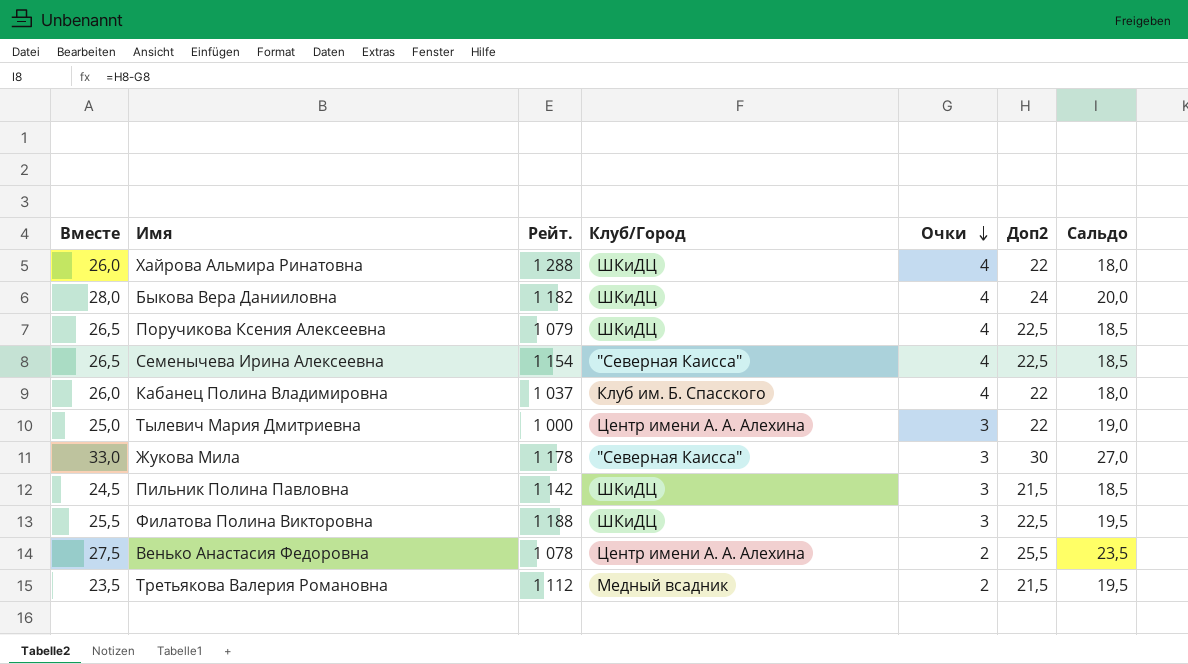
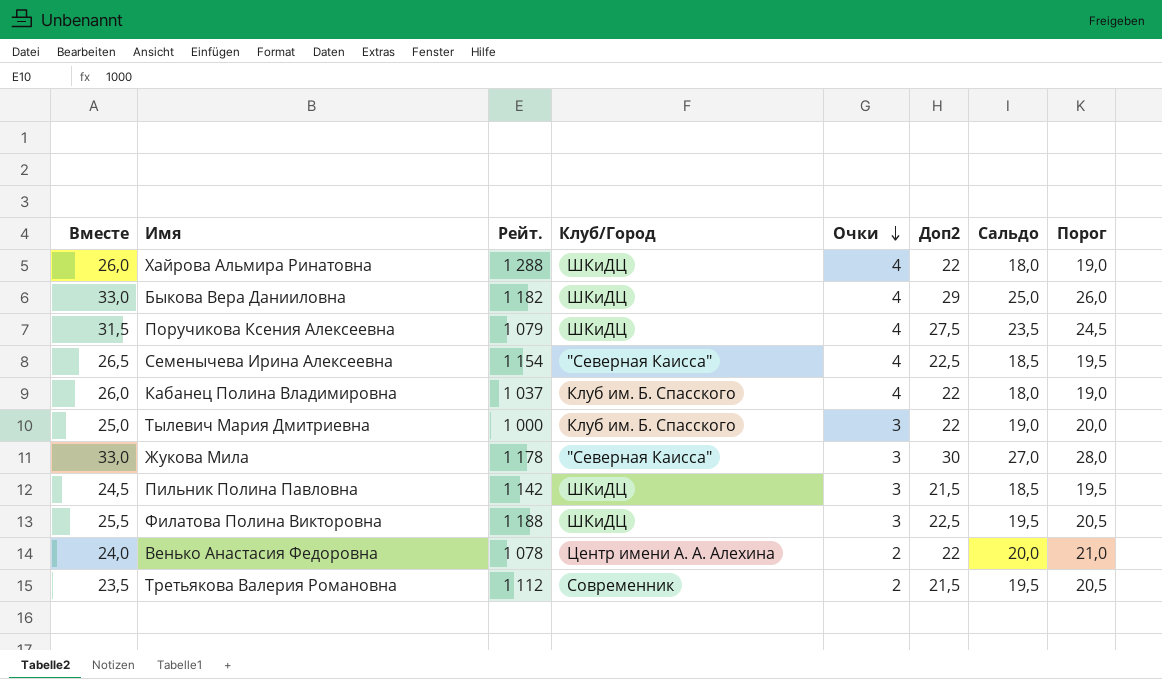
column Порог | formula: none -> [Сальдо] + 1
Быкова Вера Данииловна | Вместе: 28,0 -> 33,0
Быкова Вера Данииловна | Доп2: 24 -> 29
Быкова Вера Данииловна | Сальдо: 20,0 -> 25,0
Поручикова Ксения Алексеевна | Вместе: 26,5 -> 31,5
Поручикова Ксения Алексеевна | Доп2: 22,5 -> 27,5
Поручикова Ксения Алексеевна | Сальдо: 18,5 -> 23,5
Тылевич Мария Дмитриевна | Клуб/Город: Центр имени А. А. Алехина -> Клуб им. Б. Спасского
Венько Анастасия Федоровна | Вместе: 27,5 -> 24,0
Венько Анастасия Федоровна | Доп2: 25,5 -> 22
Венько Анастасия Федоровна | Сальдо: 23,5 -> 20,0
Третьякова Валерия Романовна | Клуб/Город: Медный всадник -> Современник

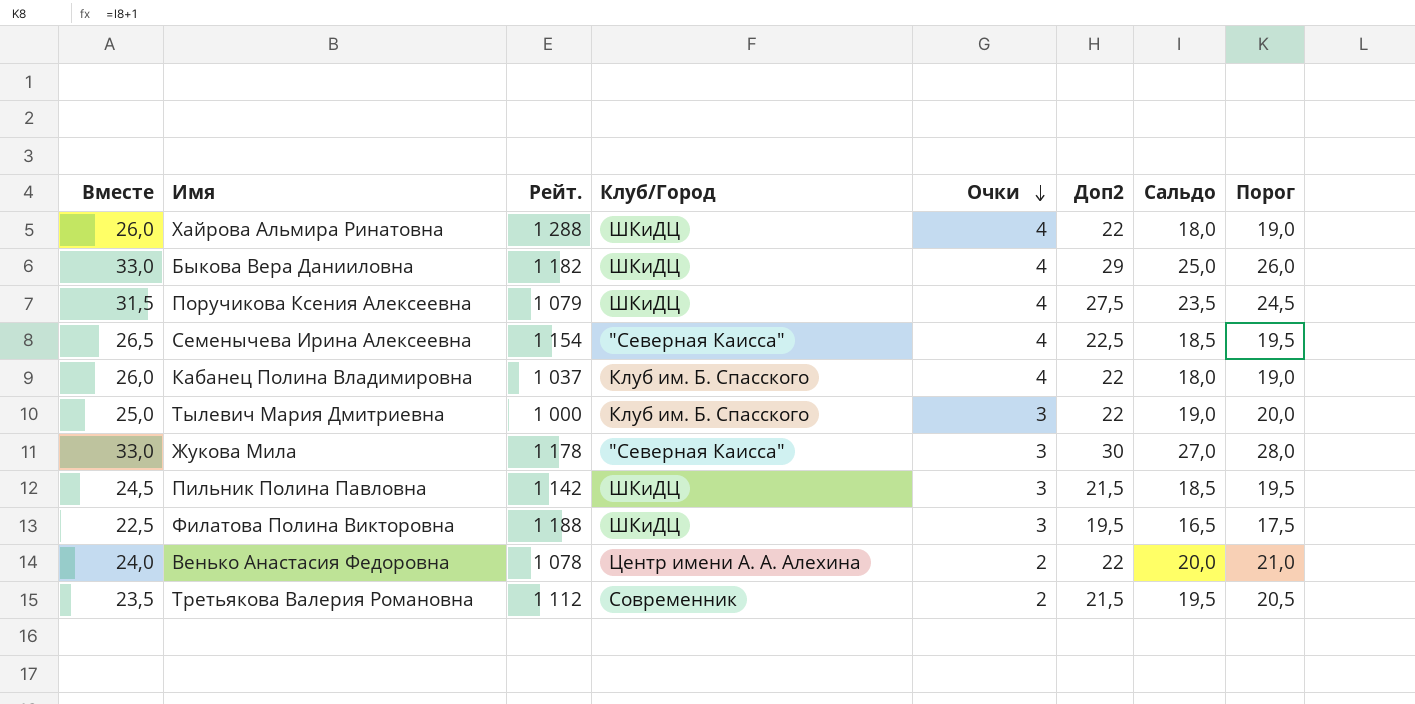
Филатова Полина Викторовна | Вместе: 25,5 -> 22,5
Филатова Полина Викторовна | Доп2: 22,5 -> 19,5
Филатова Полина Викторовна | Сальдо: 19,5 -> 16,5
Филатова Полина Викторовна | Порог: 20,5 -> 17,5

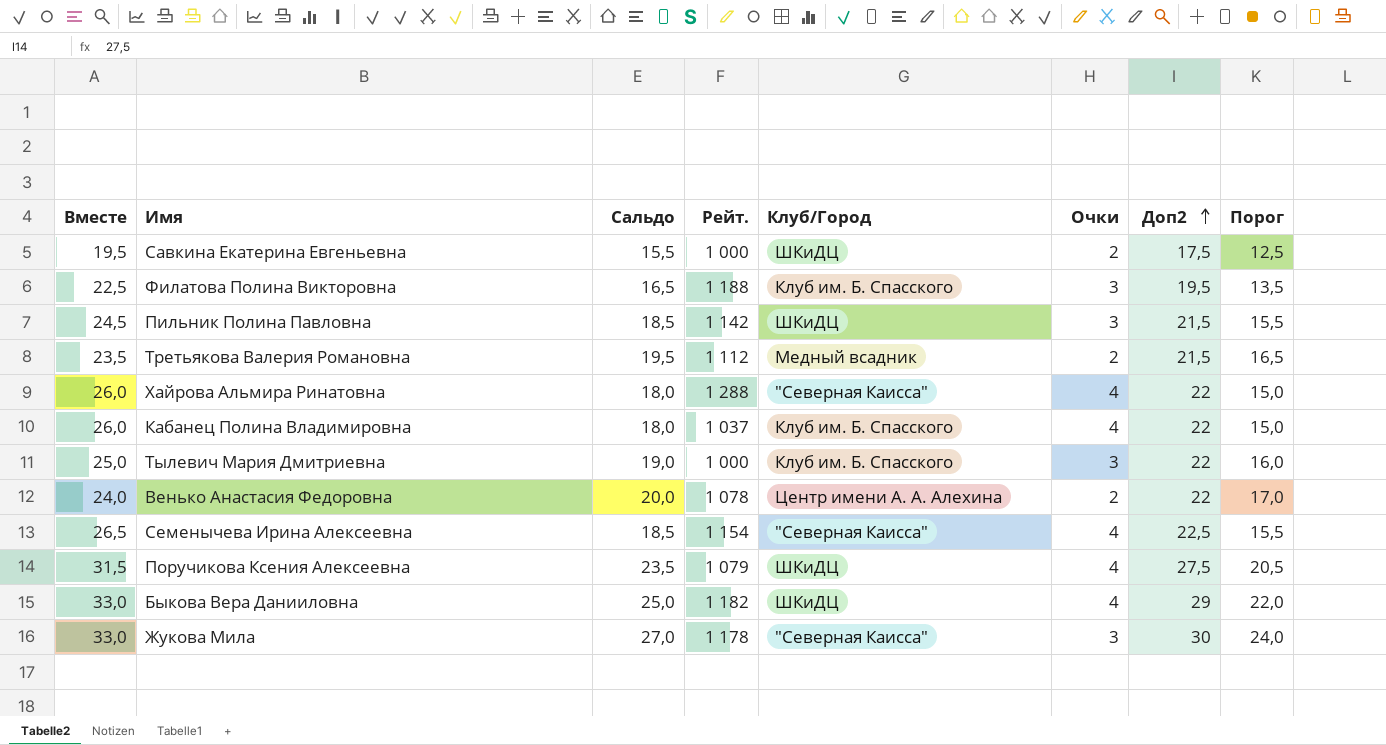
row order: Очки descending -> Доп2 ascending
column Сальдо | position: 7 -> 3
column Порог | formula: [Сальдо] + 1 -> [Сальдо] - 3
row Савкина Екатерина Евгеньевна: none -> 19,5 | 15,5 | 1 000 | ШКиДЦ | 2 | 17,5 | 12,5
Филатова Полина Викторовна | Клуб/Город: ШКиДЦ -> Клуб им. Б. Спасского
Третьякова Валерия Романовна | Клуб/Город: Современник -> Медный всадник
Хайрова Альмира Ринатовна | Клуб/Город: ШКиДЦ -> "Северная Каисса"

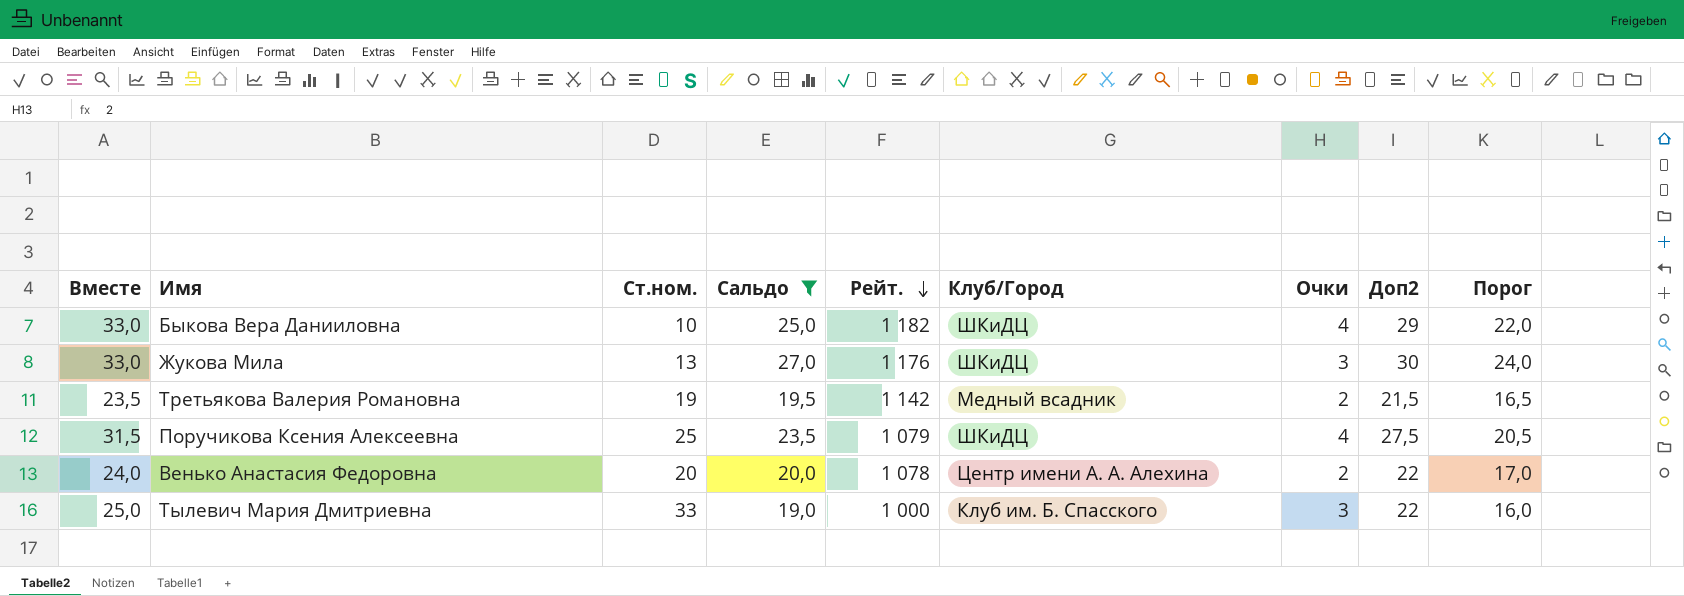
filter: none -> Сальдо >= 19,0
row order: Доп2 ascending -> Рейт. descending
column Ст.ном. | position: none -> 3
Жукова Мила | Рейт.: 1 178 -> 1 176
Жукова Мила | Клуб/Город: "Северная Каисса" -> ШКиДЦ
Третьякова Валерия Романовна | Рейт.: 1 112 -> 1 142

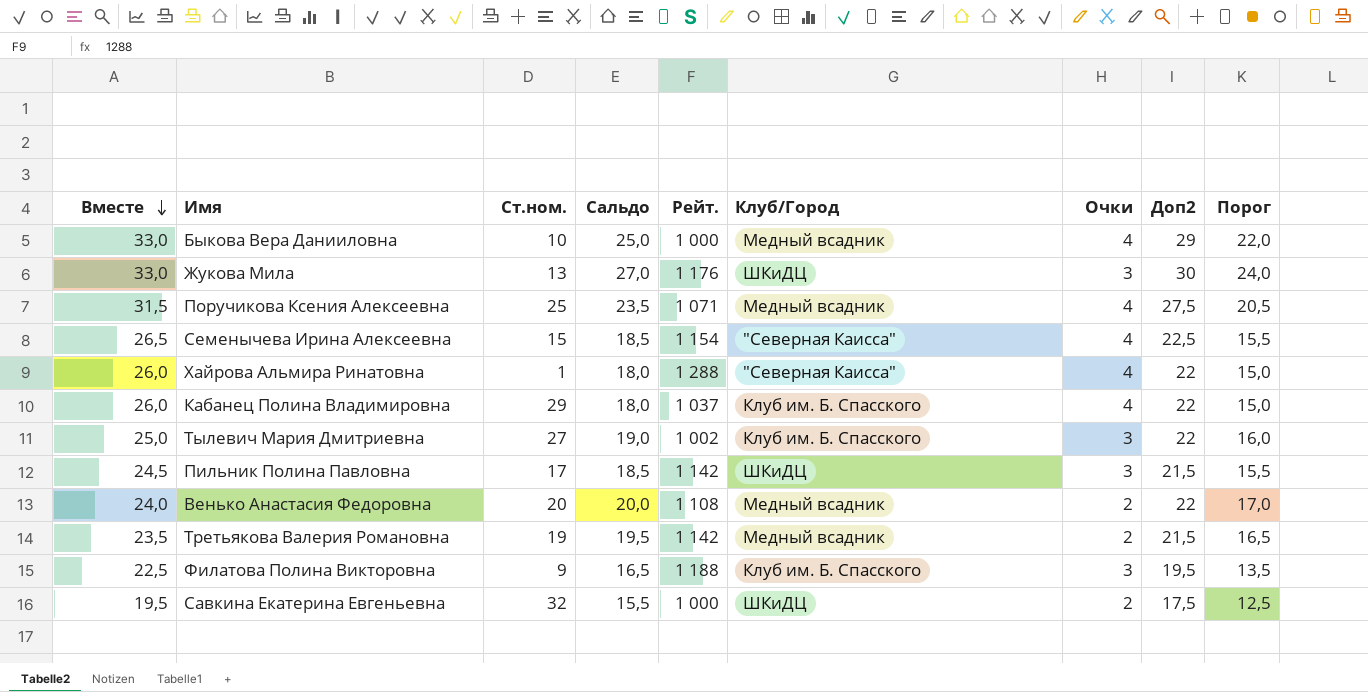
filter: Сальдо >= 19,0 -> none
row order: Рейт. descending -> Вместе descending
Быкова Вера Данииловна | Рейт.: 1 182 -> 1 000
Быкова Вера Данииловна | Клуб/Город: ШКиДЦ -> Медный всадник
Поручикова Ксения Алексеевна | Рейт.: 1 079 -> 1 071
Поручикова Ксения Алексеевна | Клуб/Город: ШКиДЦ -> Медный всадник
Тылевич Мария Дмитриевна | Ст.ном.: 33 -> 27
Тылевич Мария Дмитриевна | Рейт.: 1 000 -> 1 002
Венько Анастасия Федоровна | Рейт.: 1 078 -> 1 108
Венько Анастасия Федоровна | Клуб/Город: Центр имени А. А. Алехина -> Медный всадник

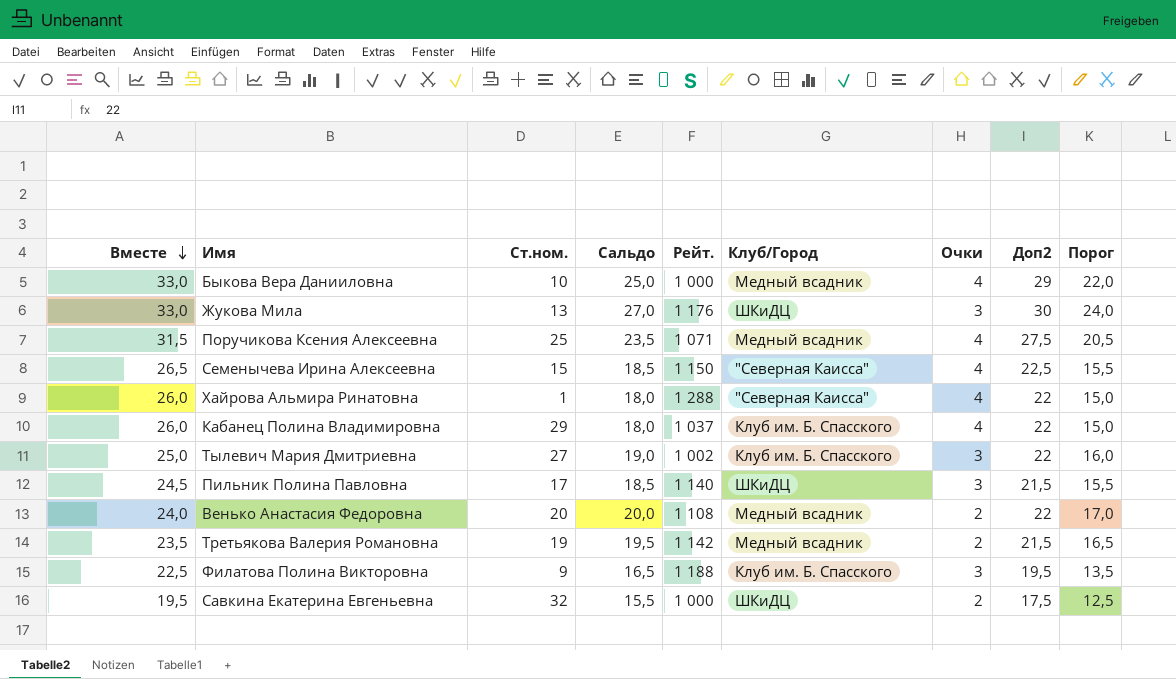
Семенычева Ирина Алексеевна | Рейт.: 1 154 -> 1 150
Пильник Полина Павловна | Рейт.: 1 142 -> 1 140

